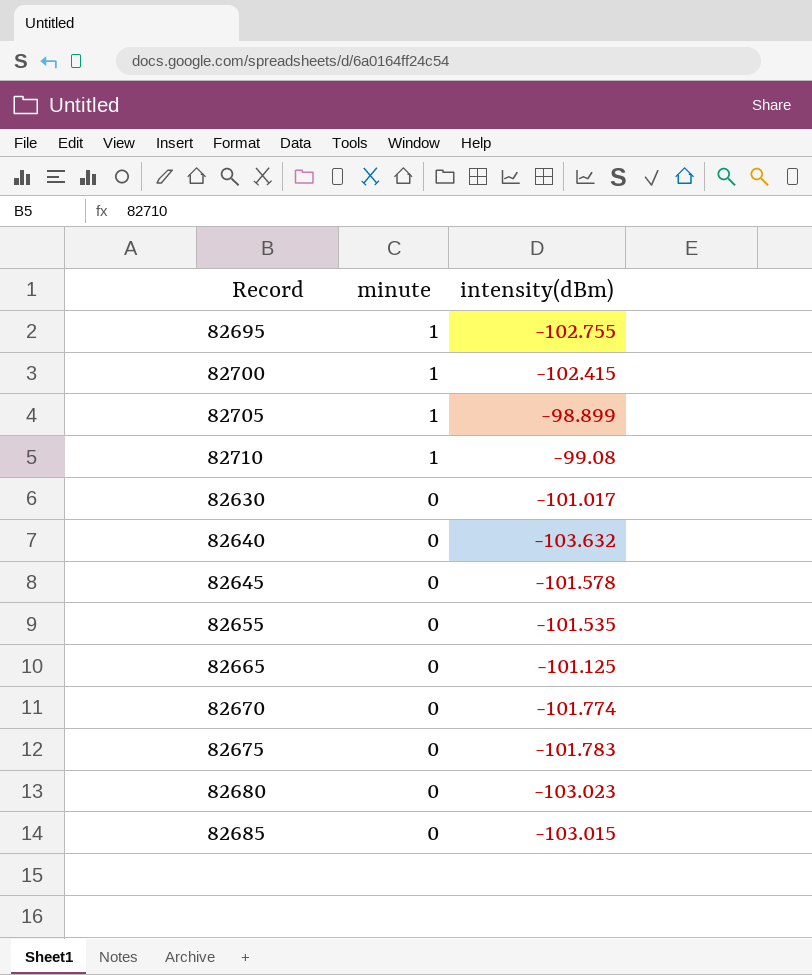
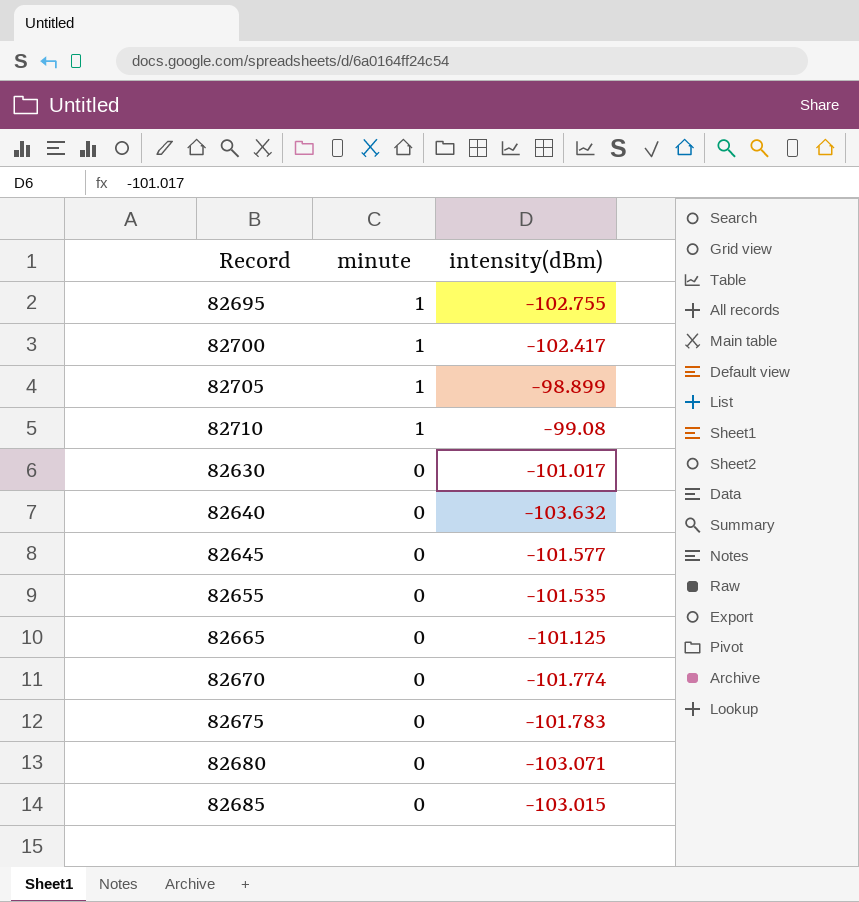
82700 | intensity(dBm): -102.415 -> -102.417
82645 | intensity(dBm): -101.578 -> -101.577
82680 | intensity(dBm): -103.023 -> -103.071

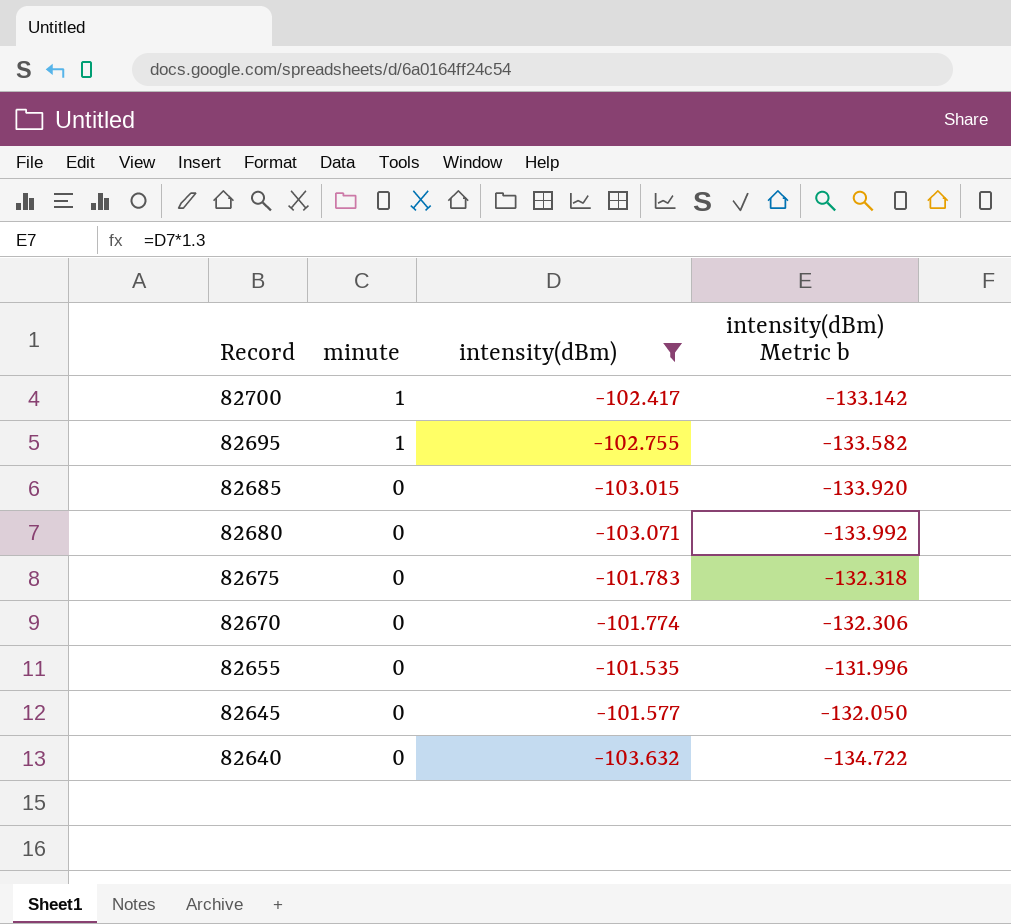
filter: none -> intensity(dBm) <= -101.535
row order: minute descending -> Record descending
column intensity(dBm) Metric b | formula: none -> [intensity(dBm)] * 1.3

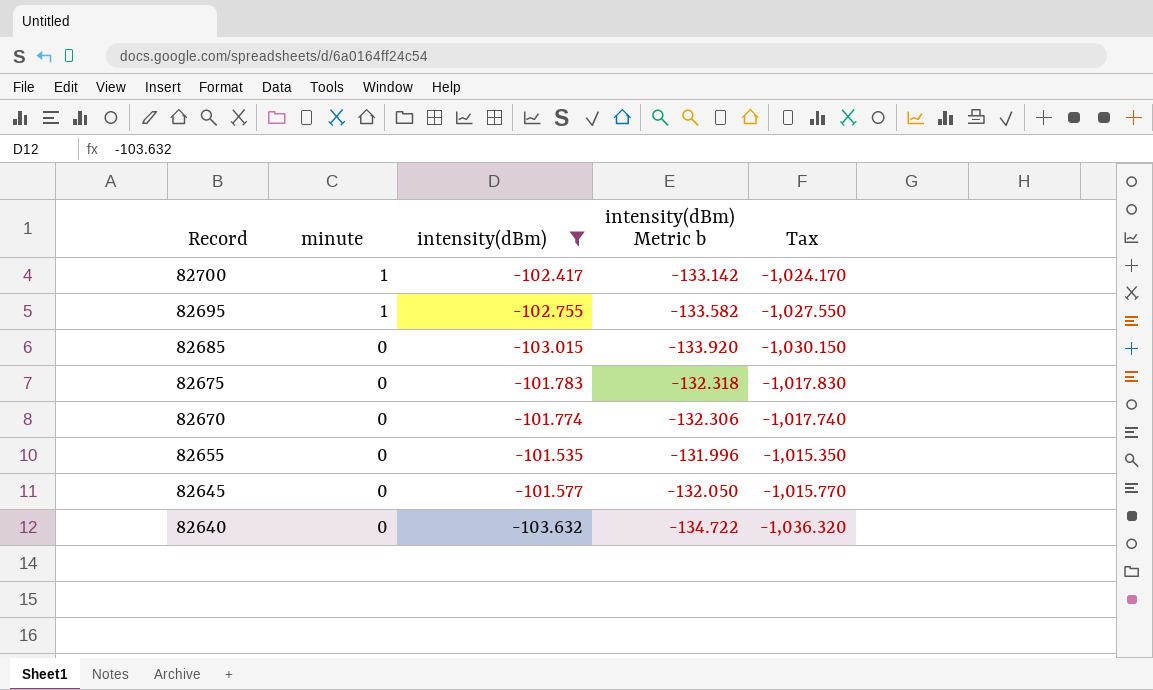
column Tax | formula: none -> [intensity(dBm)] * 10
row 82680: 0 | -103.071 | -133.992 -> none

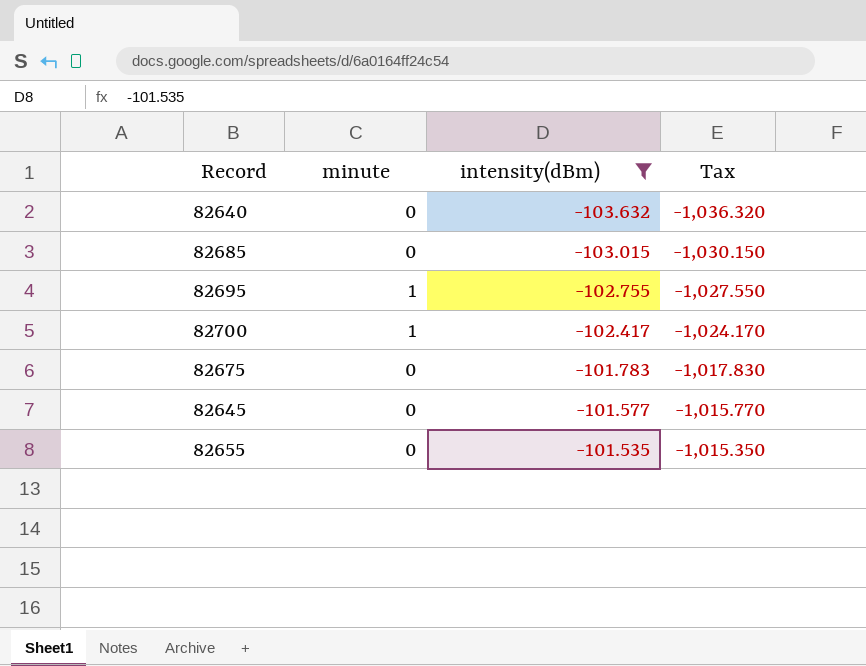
row order: Record descending -> intensity(dBm) ascending
column intensity(dBm) Metric b | formula: [intensity(dBm)] * 1.3 -> none
row 82670: 0 | -101.774 | -132.306 | -1,017.740 -> none

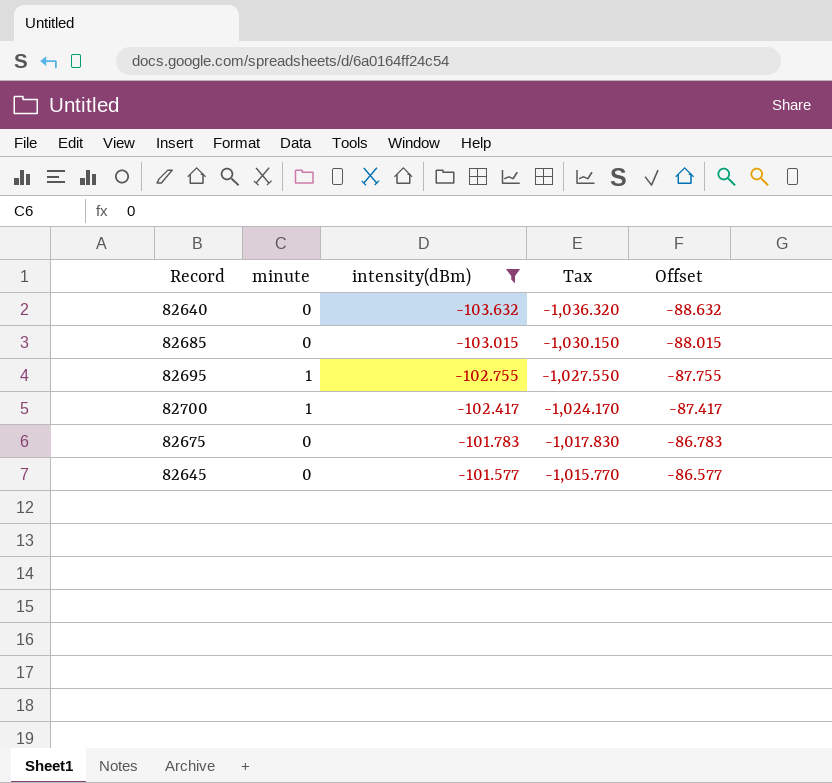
column Offset | formula: none -> [intensity(dBm)] + 15
row 82655: 0 | -101.535 | -1,015.350 -> none

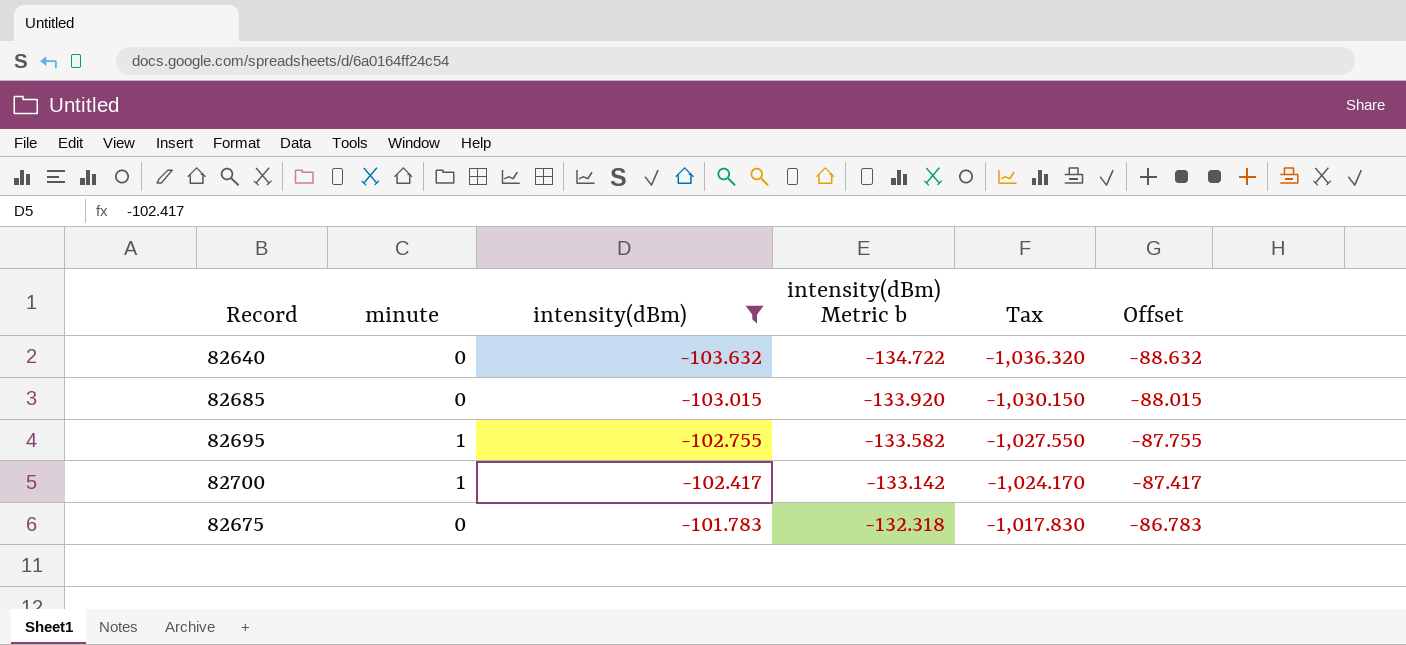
column intensity(dBm) Metric b | formula: none -> [intensity(dBm)] * 1.3
row 82645: 0 | -101.577 | -1,015.770 | -86.577 -> none

